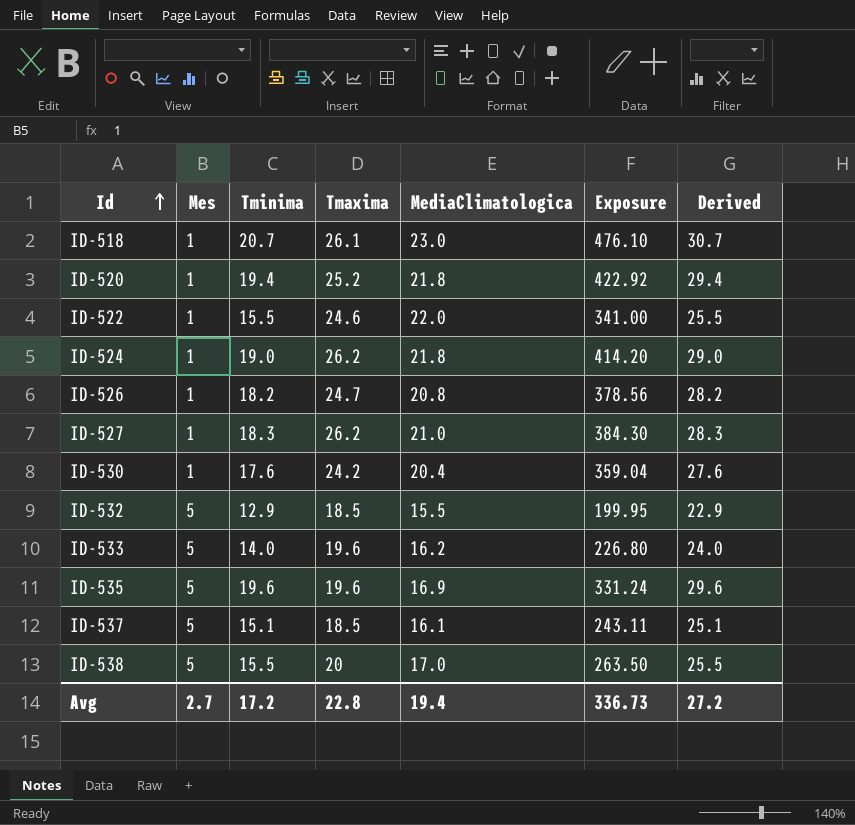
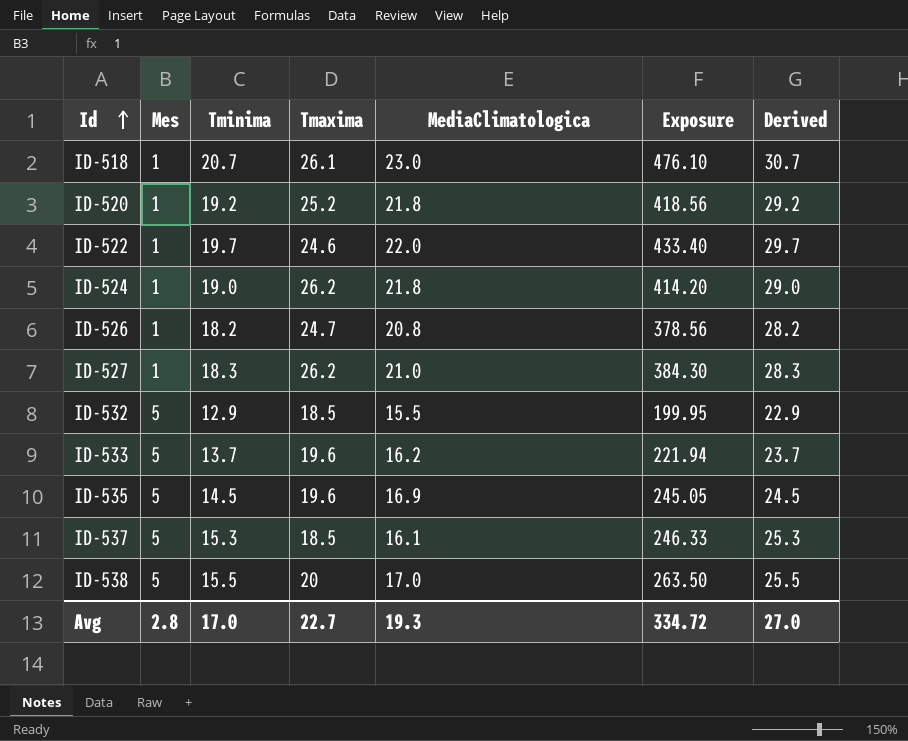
row ID-530: 1 | 17.6 | 24.2 | 20.4 | 359.04 | 27.6 -> none
ID-520 | Tminima: 19.4 -> 19.2
ID-520 | Exposure: 422.92 -> 418.56
ID-520 | Derived: 29.4 -> 29.2
ID-522 | Tminima: 15.5 -> 19.7
ID-522 | Exposure: 341.00 -> 433.40
ID-522 | Derived: 25.5 -> 29.7
ID-533 | Tminima: 14.0 -> 13.7
ID-533 | Exposure: 226.80 -> 221.94
ID-533 | Derived: 24.0 -> 23.7
ID-535 | Tminima: 19.6 -> 14.5
ID-535 | Exposure: 331.24 -> 245.05
ID-535 | Derived: 29.6 -> 24.5
ID-537 | Tminima: 15.1 -> 15.3
ID-537 | Exposure: 243.11 -> 246.33
ID-537 | Derived: 25.1 -> 25.3
Avg | Mes: 2.7 -> 2.8
Avg | Tminima: 17.2 -> 17.0
Avg | Tmaxima: 22.8 -> 22.7
Avg | MediaClimatologica: 19.4 -> 19.3
Avg | Exposure: 336.73 -> 334.72
Avg | Derived: 27.2 -> 27.0

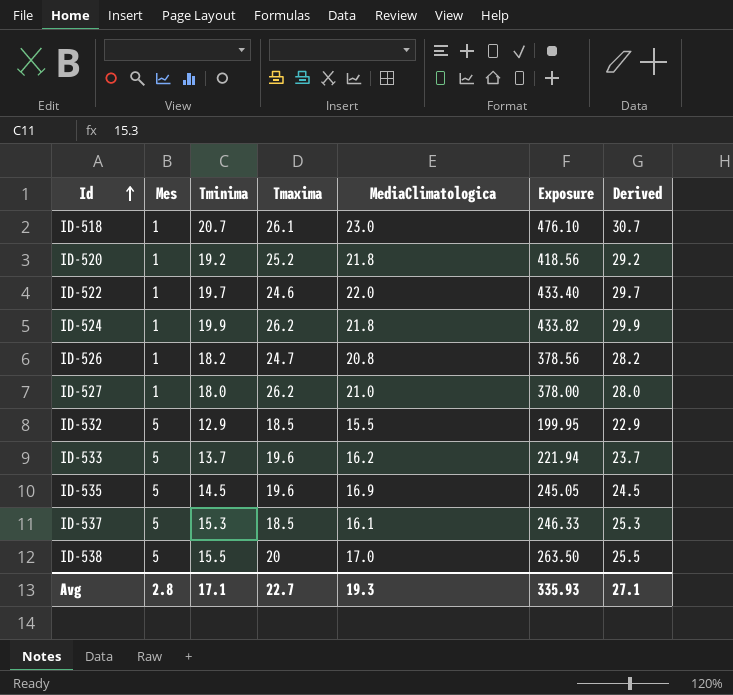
ID-524 | Tminima: 19.0 -> 19.9
ID-524 | Exposure: 414.20 -> 433.82
ID-524 | Derived: 29.0 -> 29.9
ID-527 | Tminima: 18.3 -> 18.0
ID-527 | Exposure: 384.30 -> 378.00
ID-527 | Derived: 28.3 -> 28.0
Avg | Tminima: 17.0 -> 17.1
Avg | Exposure: 334.72 -> 335.93
Avg | Derived: 27.0 -> 27.1

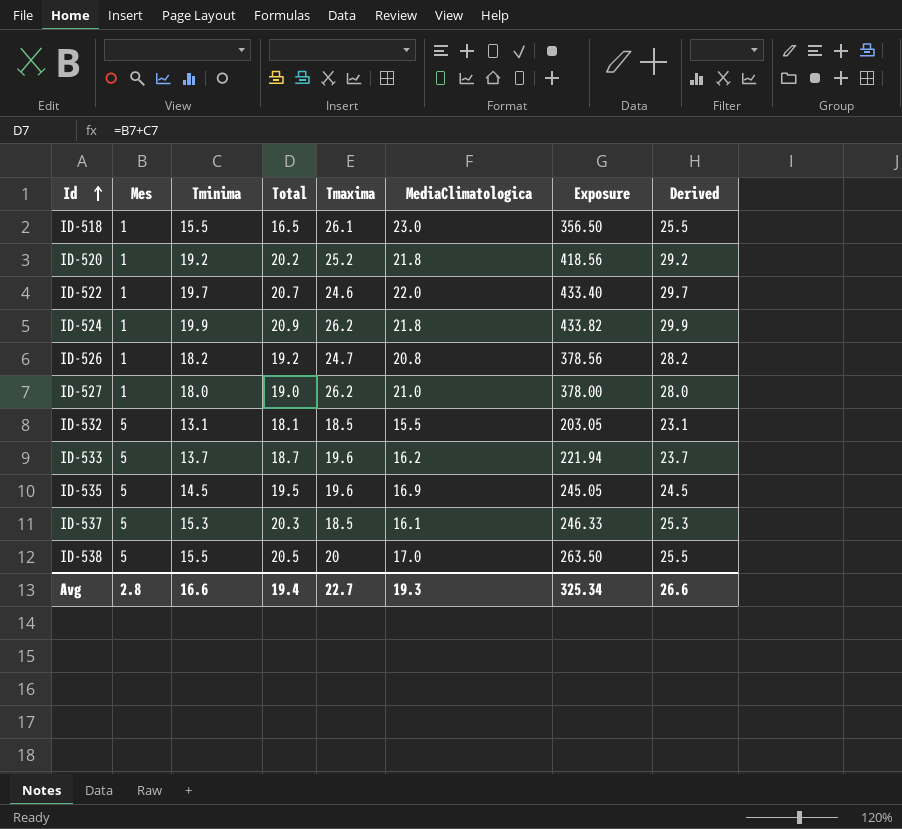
column Total | formula: none -> [Mes] + [Tminima]
ID-518 | Tminima: 20.7 -> 15.5
ID-518 | Exposure: 476.10 -> 356.50
ID-518 | Derived: 30.7 -> 25.5
ID-532 | Tminima: 12.9 -> 13.1
ID-532 | Exposure: 199.95 -> 203.05
ID-532 | Derived: 22.9 -> 23.1
Avg | Tminima: 17.1 -> 16.6
Avg | Exposure: 335.93 -> 325.34
Avg | Derived: 27.1 -> 26.6

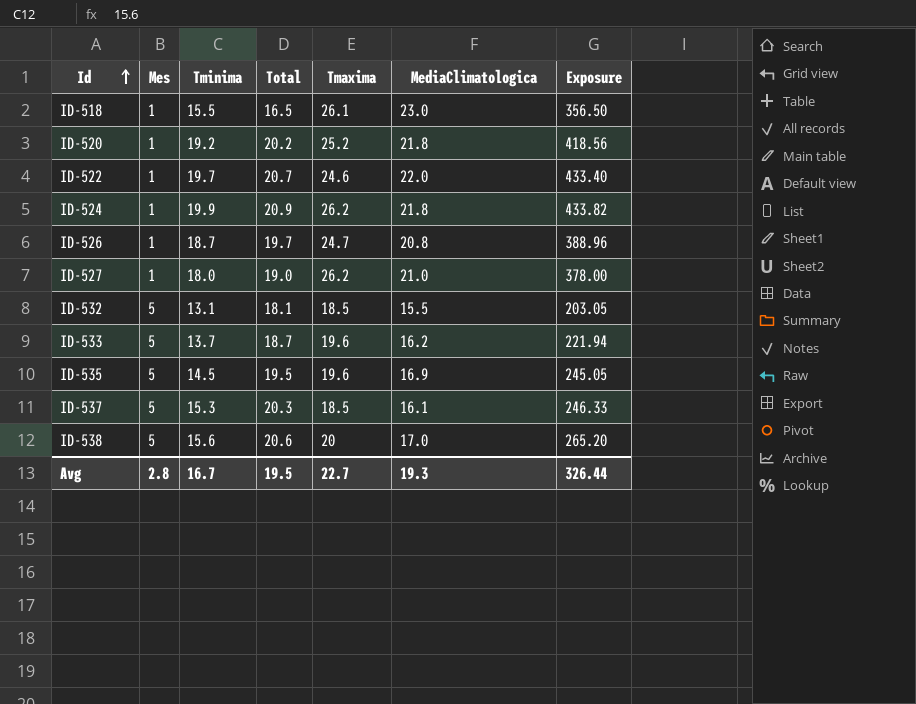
column Derived | formula: [Tminima] + 10 -> none
ID-526 | Tminima: 18.2 -> 18.7
ID-526 | Total: 19.2 -> 19.7
ID-526 | Exposure: 378.56 -> 388.96
ID-538 | Tminima: 15.5 -> 15.6
ID-538 | Total: 20.5 -> 20.6
ID-538 | Exposure: 263.50 -> 265.20
Avg | Tminima: 16.6 -> 16.7
Avg | Total: 19.4 -> 19.5
Avg | Exposure: 325.34 -> 326.44

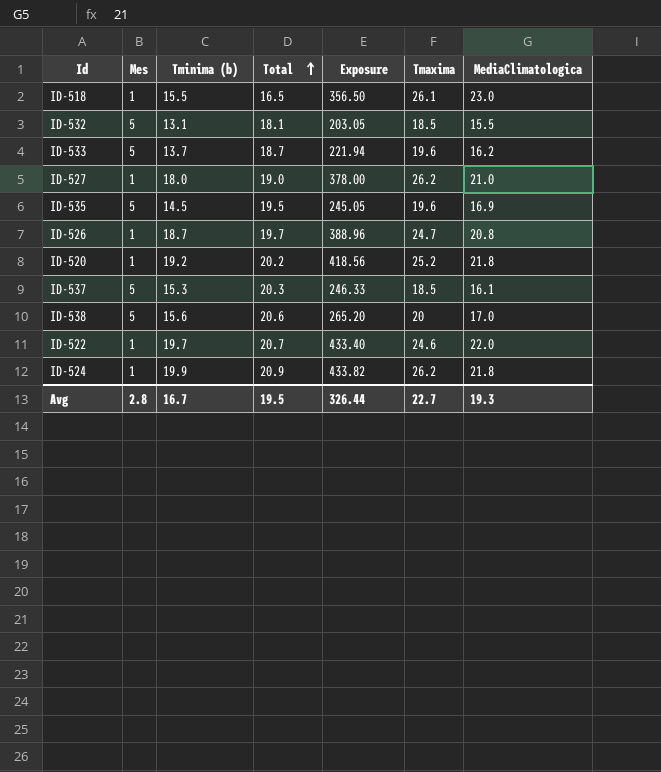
row order: Id ascending -> Total ascending
column name: Tminima -> Tminima (b)
column Exposure | position: 7 -> 5

